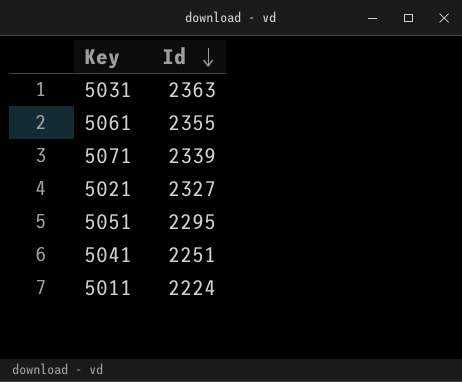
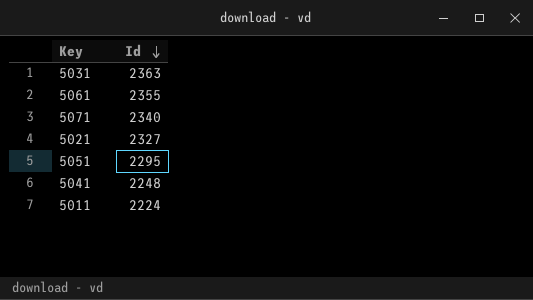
5071 | Id: 2339 -> 2340
5041 | Id: 2251 -> 2248

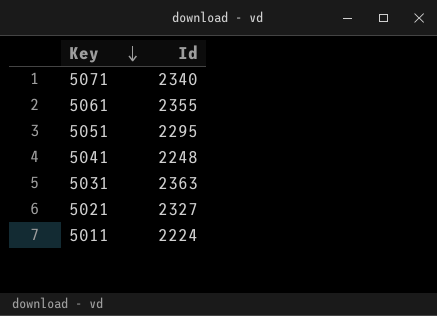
row order: Id descending -> Key descending

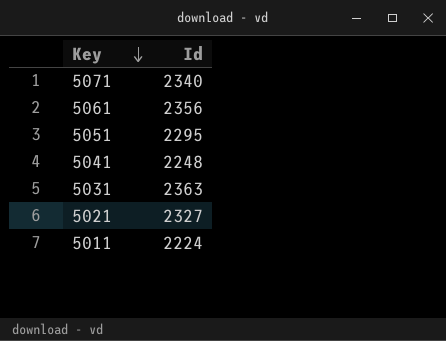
5061 | Id: 2355 -> 2356

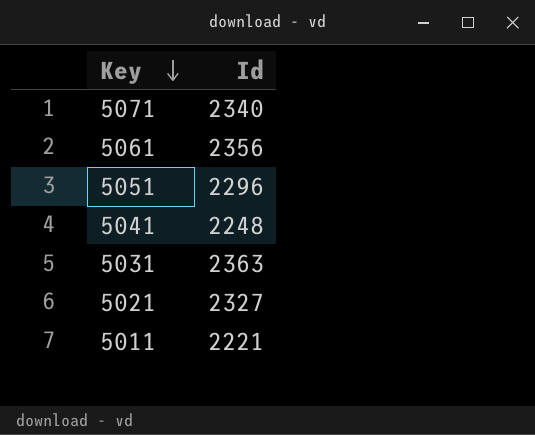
5051 | Id: 2295 -> 2296
5011 | Id: 2224 -> 2221

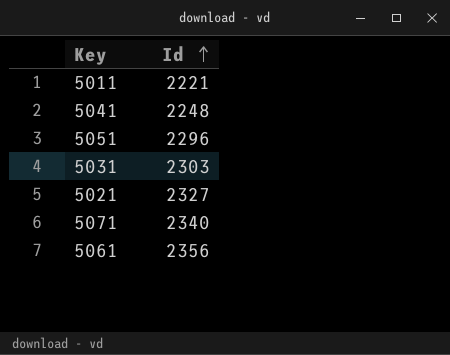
row order: Key descending -> Id ascending
5031 | Id: 2363 -> 2303

